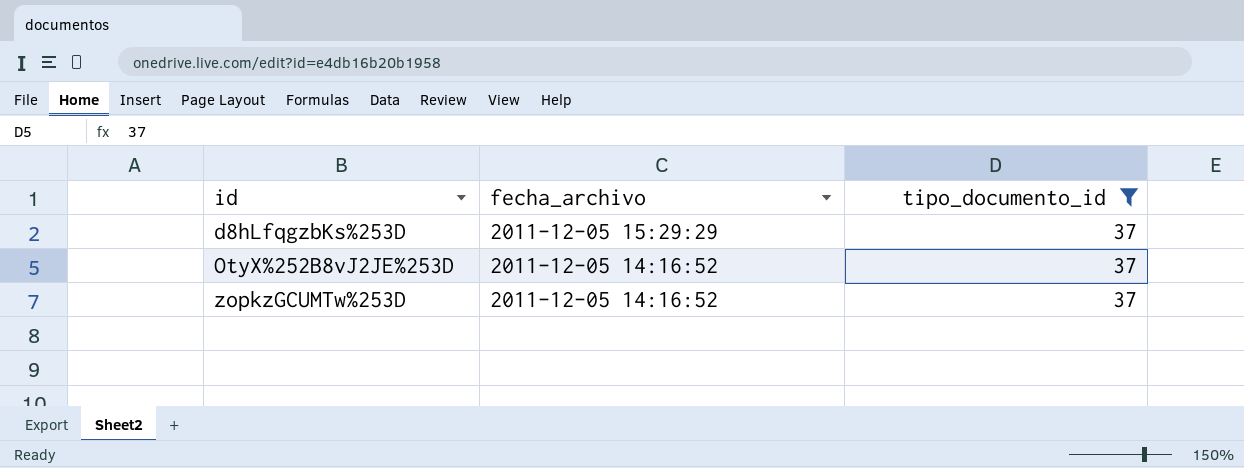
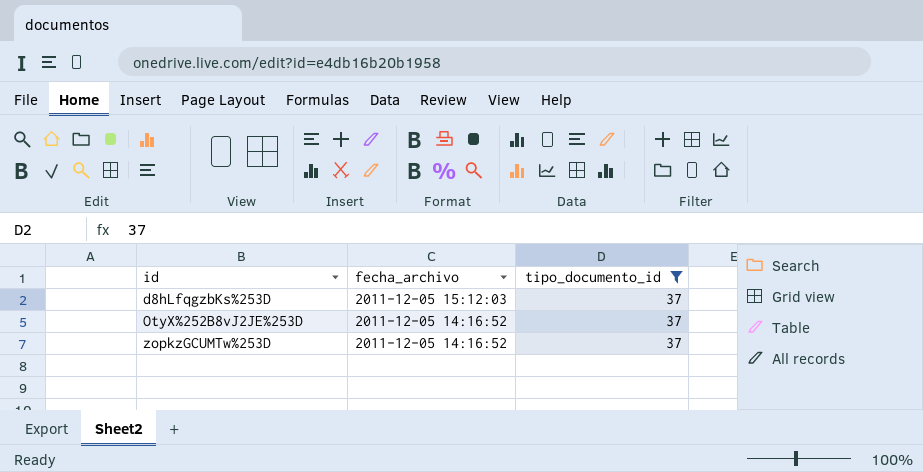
d8hLfqgzbKs%253D | fecha_archivo: 2011-12-05 15:29:29 -> 2011-12-05 15:12:03

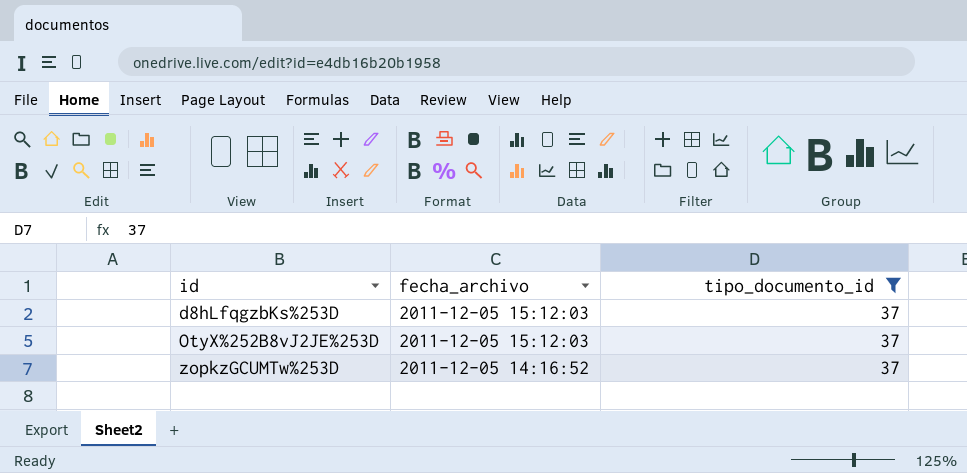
OtyX%252B8vJ2JE%253D | fecha_archivo: 2011-12-05 14:16:52 -> 2011-12-05 15:12:03

